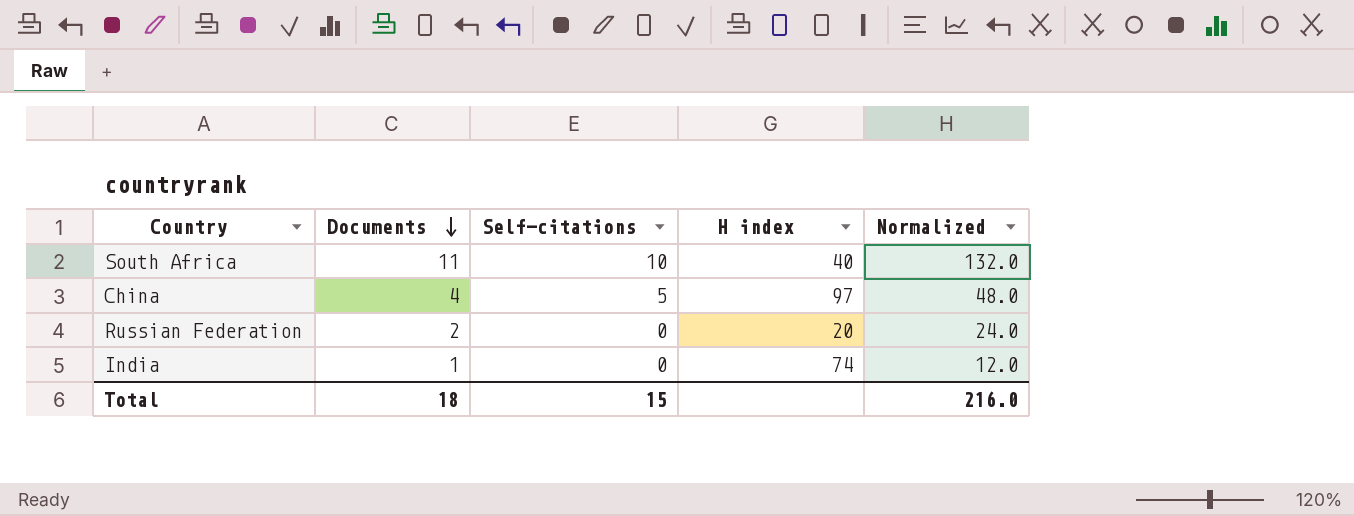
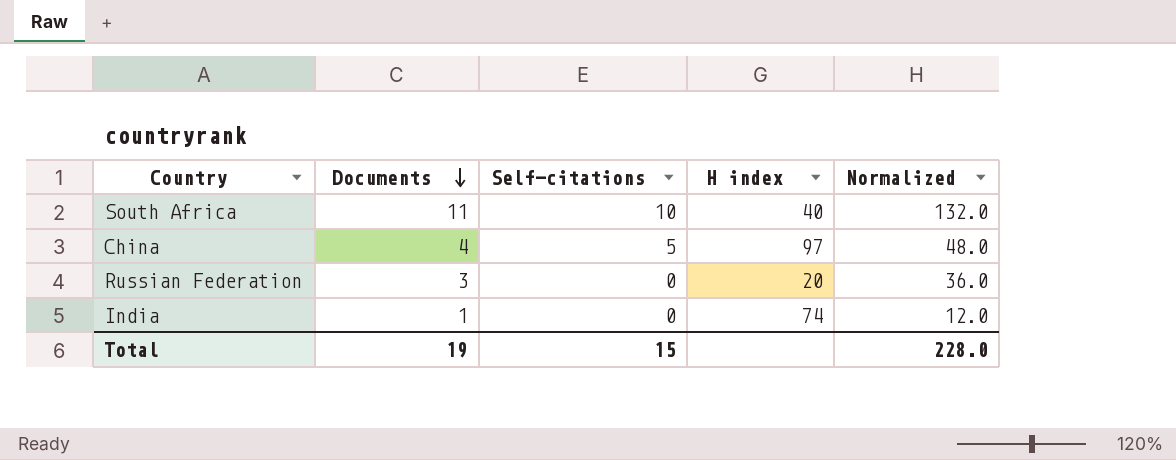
Russian Federation | Documents: 2 -> 3
Russian Federation | Normalized: 24.0 -> 36.0
Total | Documents: 18 -> 19
Total | Normalized: 216.0 -> 228.0

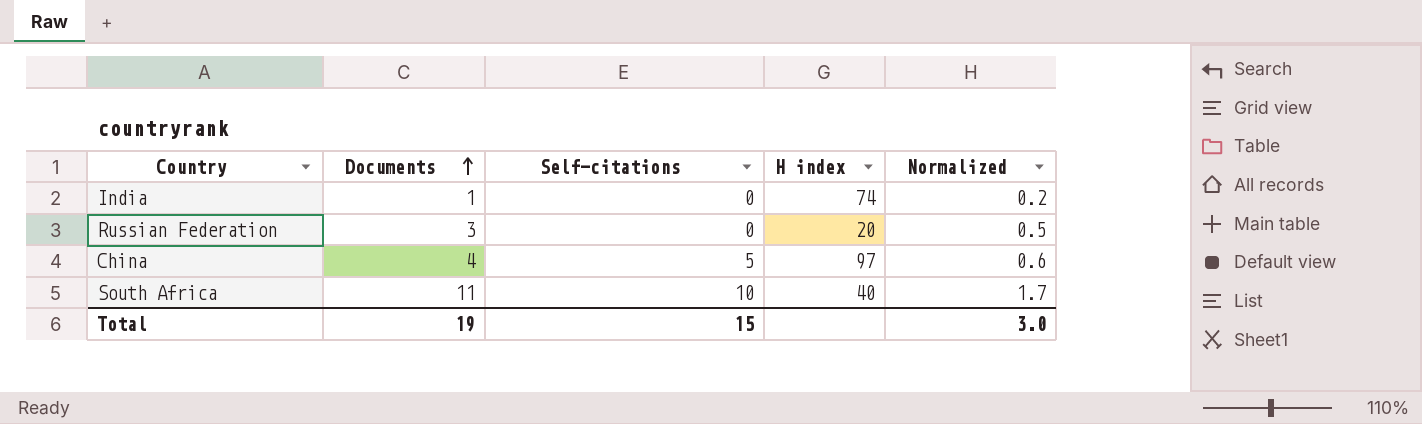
row order: Documents descending -> Documents ascending
column Normalized | formula: [Documents] * 12 -> [Documents] * 0.15
Total | Normalized: 228.0 -> 3.0

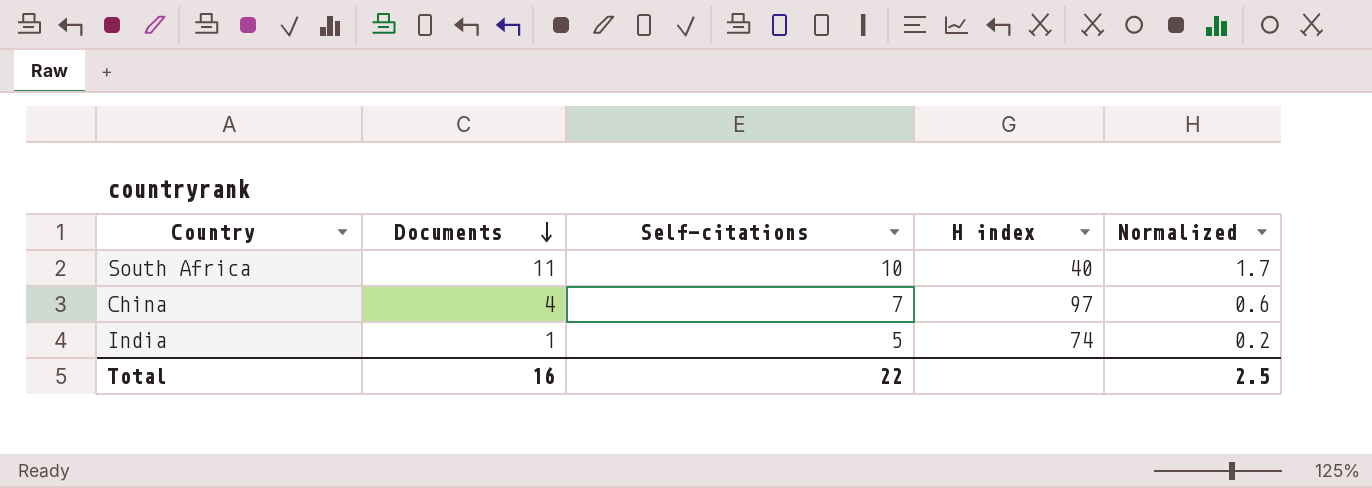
row order: Documents ascending -> Documents descending
row Russian Federation: 3 | 0 | 20 | 0.5 -> none
China | Self-citations: 5 -> 7
India | Self-citations: 0 -> 5
Total | Documents: 19 -> 16
Total | Self-citations: 15 -> 22
Total | Normalized: 3.0 -> 2.5

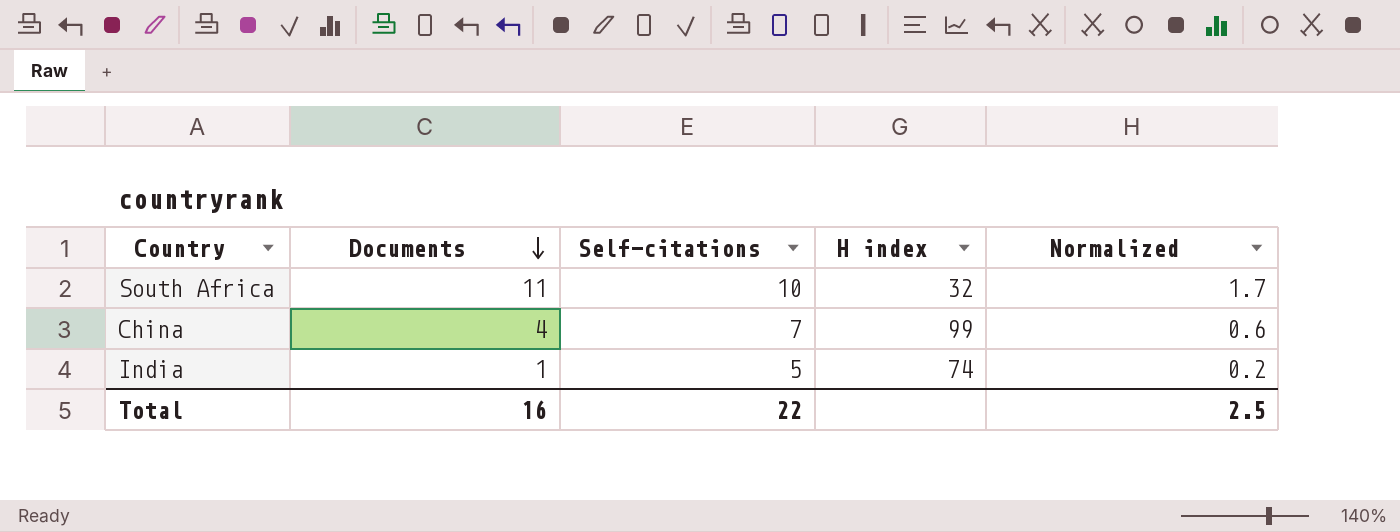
South Africa | H index: 40 -> 32
China | H index: 97 -> 99

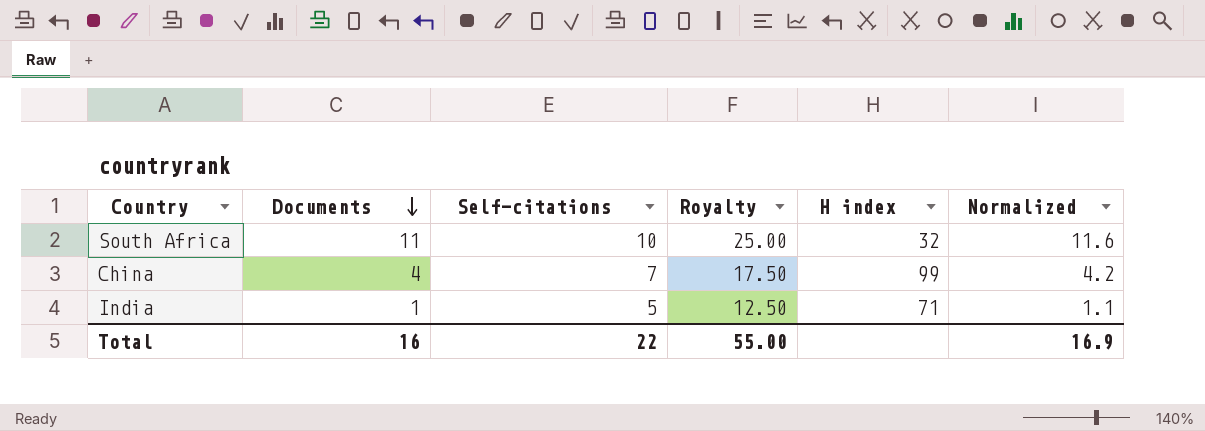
column Royalty | formula: none -> [Self-citations] * 2.5
column Normalized | formula: [Documents] * 0.15 -> [Documents] * 1.05
India | H index: 74 -> 71
Total | Normalized: 2.5 -> 16.9

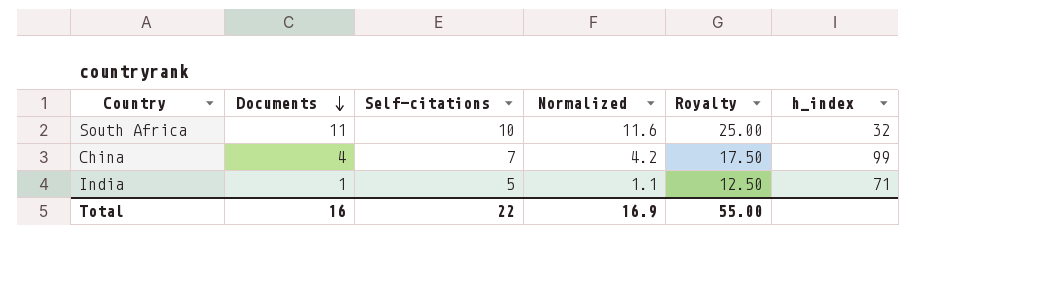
column Normalized | position: 6 -> 4
column name: H index -> h_index

